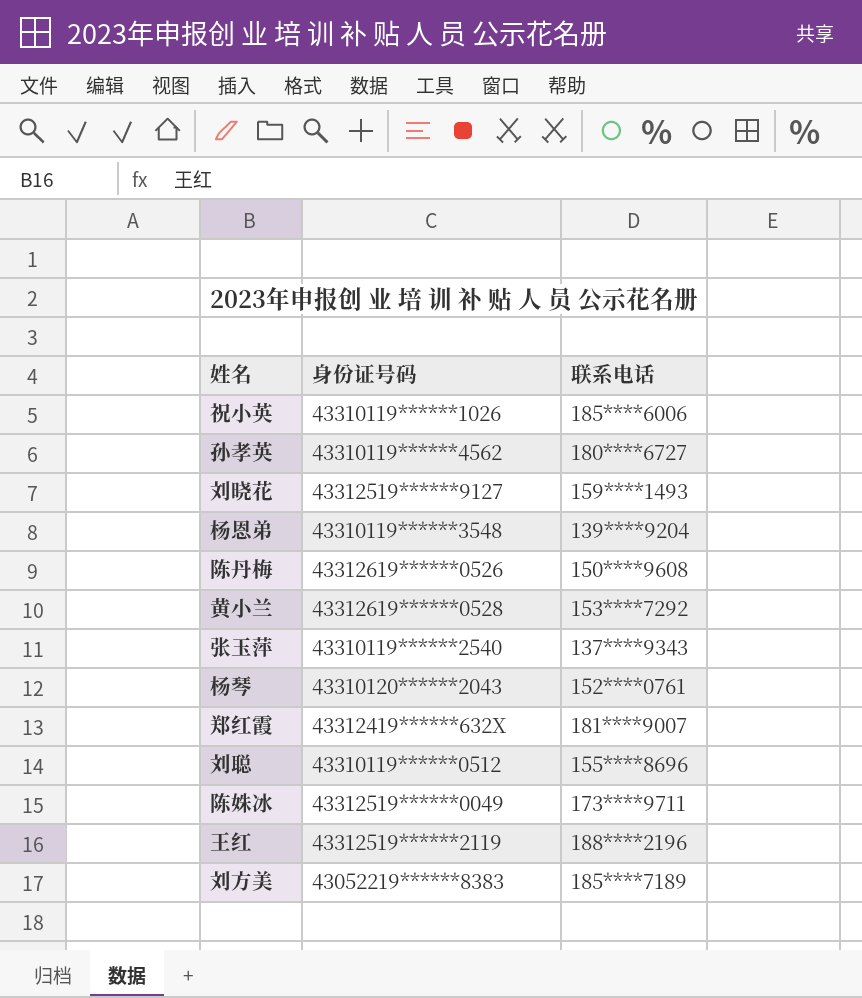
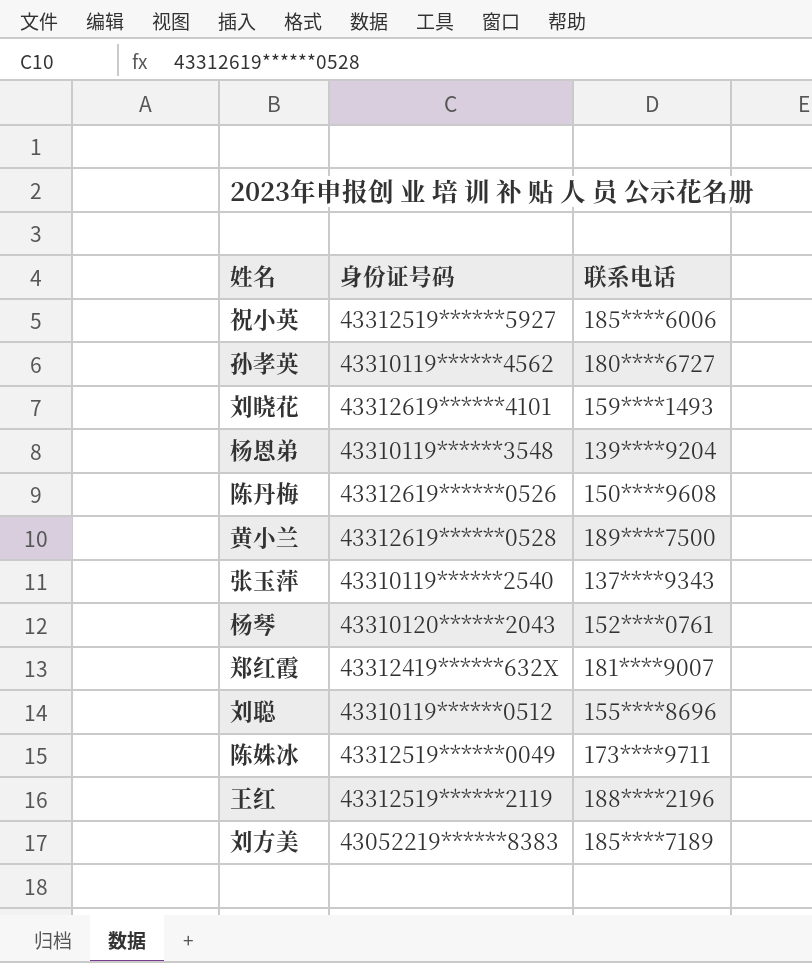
祝小英 | 身份证号码: 43310119******1026 -> 43312519******5927
刘晓花 | 身份证号码: 43312519******9127 -> 43312619******4101
黄小兰 | 联系电话: 153****7292 -> 189****7500

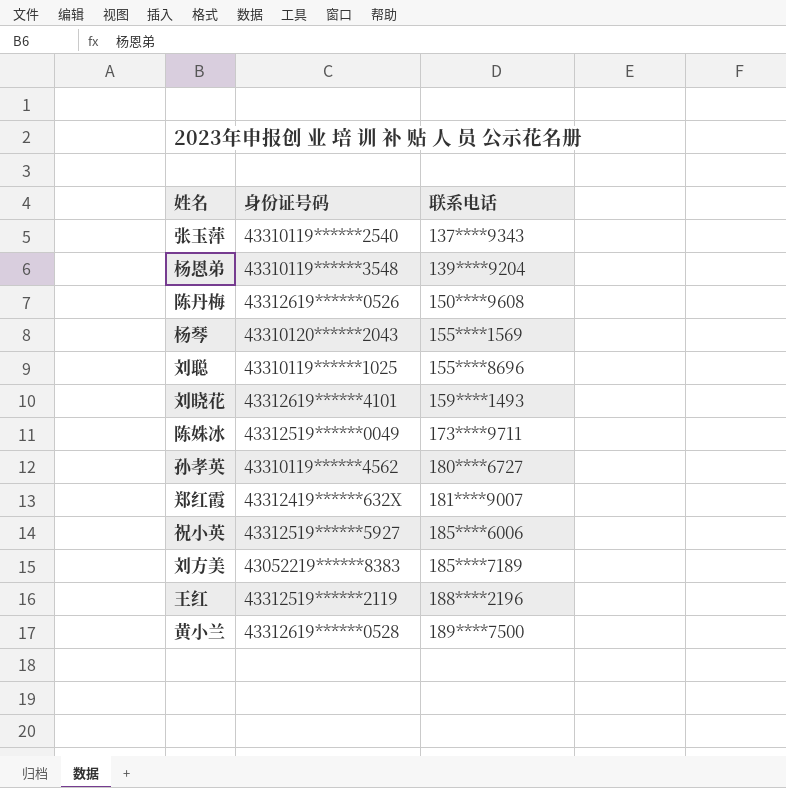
row order: none -> 联系电话 ascending
杨琴 | 联系电话: 152****0761 -> 155****1569
刘聪 | 身份证号码: 43310119******0512 -> 43310119******1025

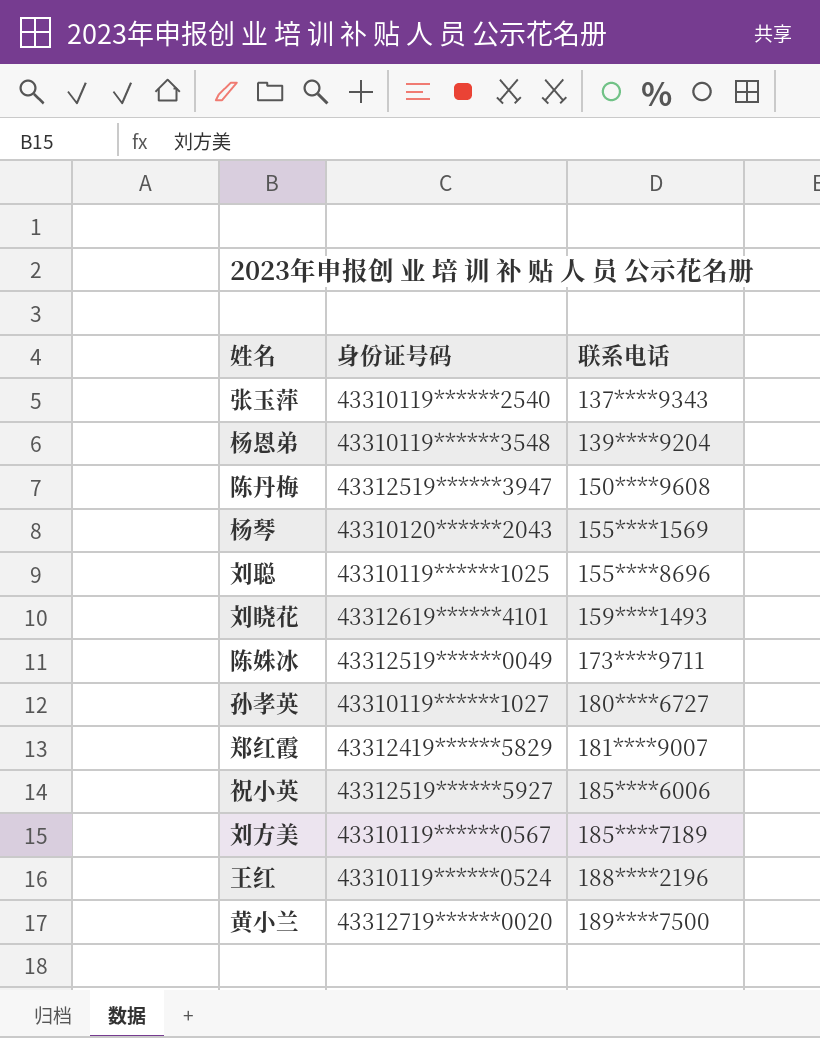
陈丹梅 | 身份证号码: 43312619******0526 -> 43312519******3947
孙孝英 | 身份证号码: 43310119******4562 -> 43310119******1027
郑红霞 | 身份证号码: 43312419******632X -> 43312419******5829
刘方美 | 身份证号码: 43052219******8383 -> 43310119******0567
王红 | 身份证号码: 43312519******2119 -> 43310119******0524
黄小兰 | 身份证号码: 43312619******0528 -> 43312719******0020

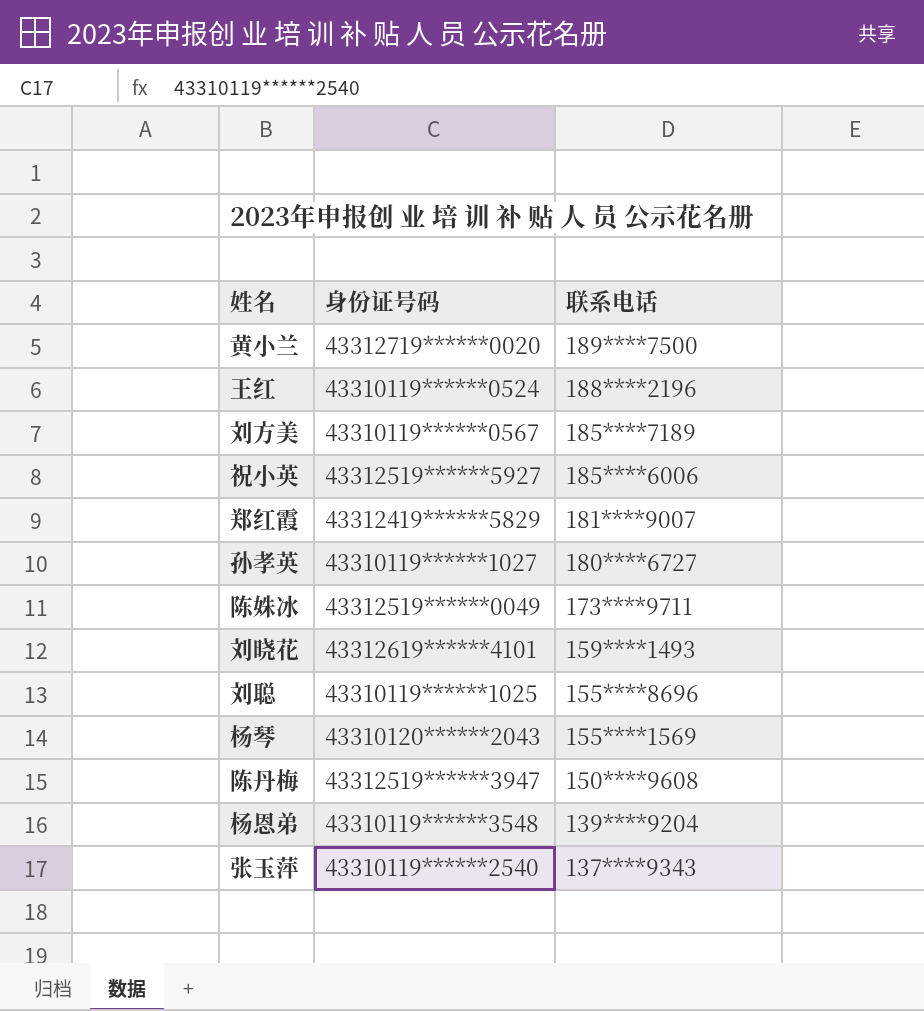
row order: 联系电话 ascending -> 联系电话 descending

